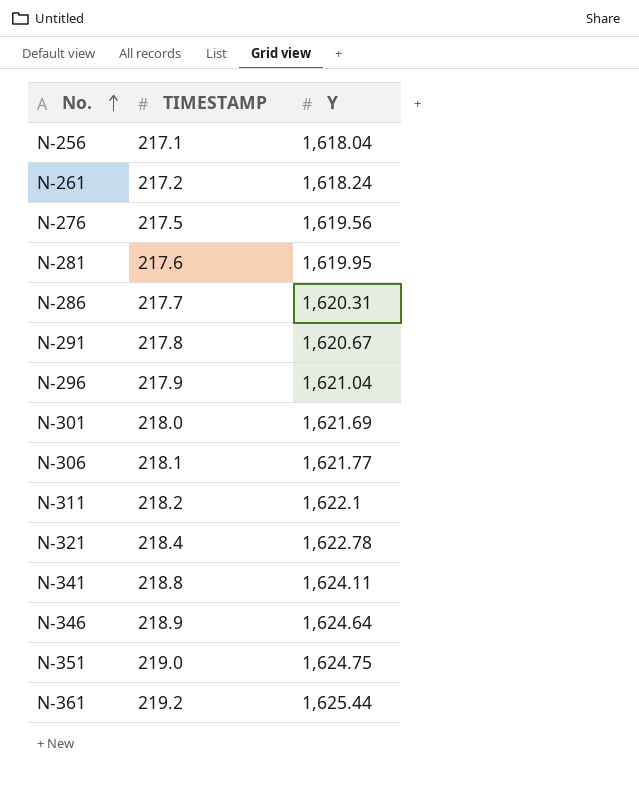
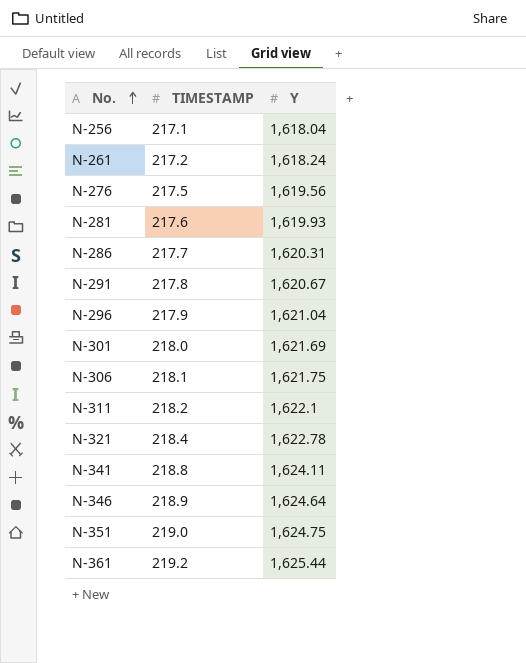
N-281 | Y: 1,619.95 -> 1,619.93
N-306 | Y: 1,621.77 -> 1,621.75

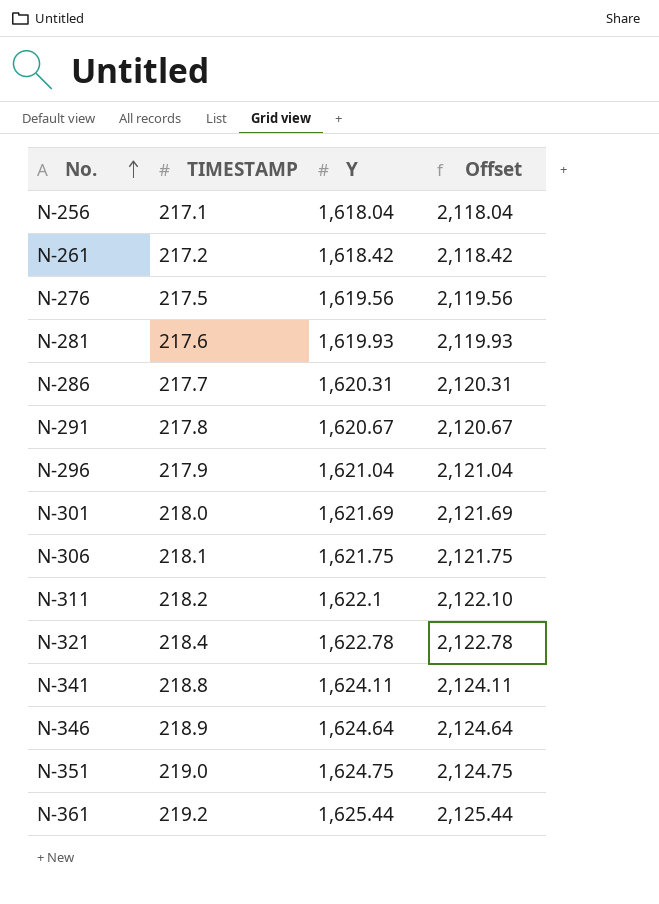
column Offset | formula: none -> [Y] + 500
N-261 | Y: 1,618.24 -> 1,618.42

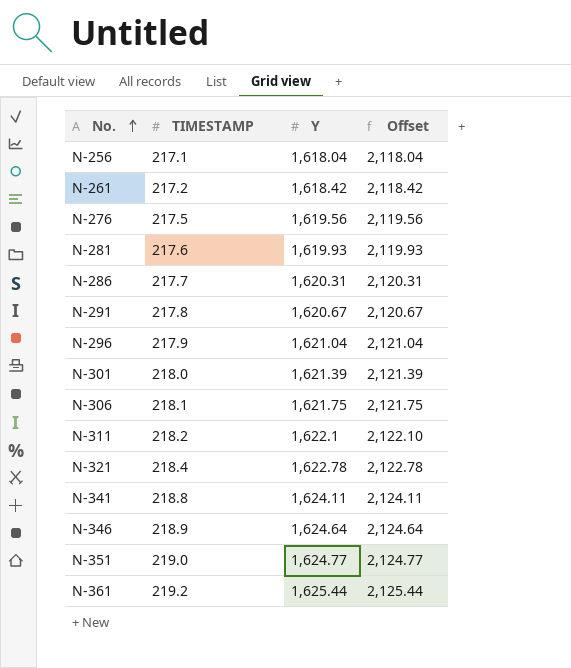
N-301 | Y: 1,621.69 -> 1,621.39
N-301 | Offset: 2,121.69 -> 2,121.39
N-351 | Y: 1,624.75 -> 1,624.77
N-351 | Offset: 2,124.75 -> 2,124.77

